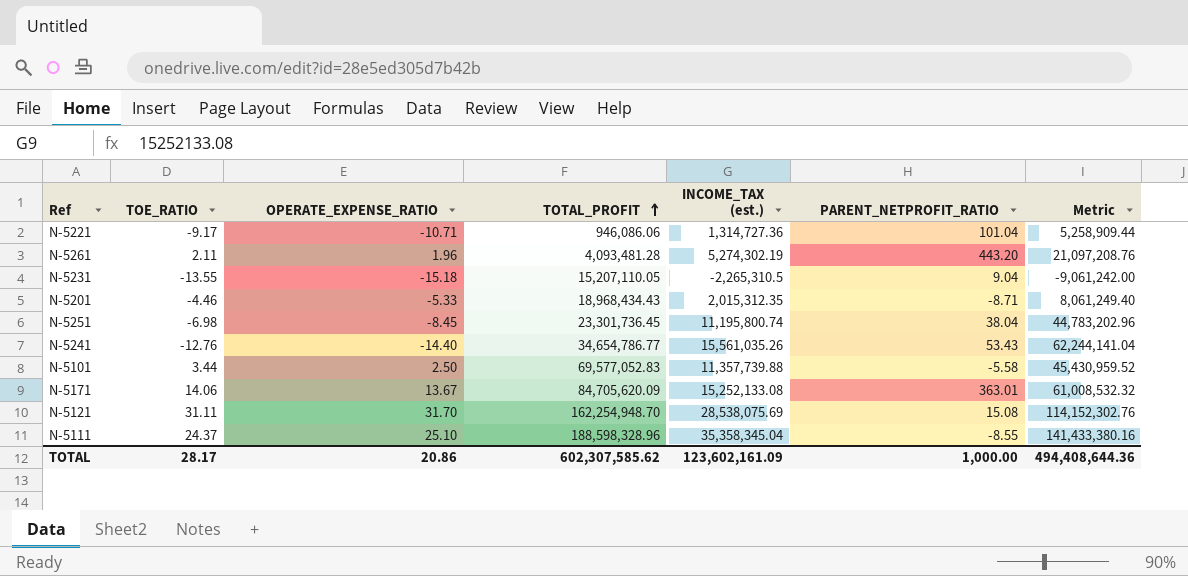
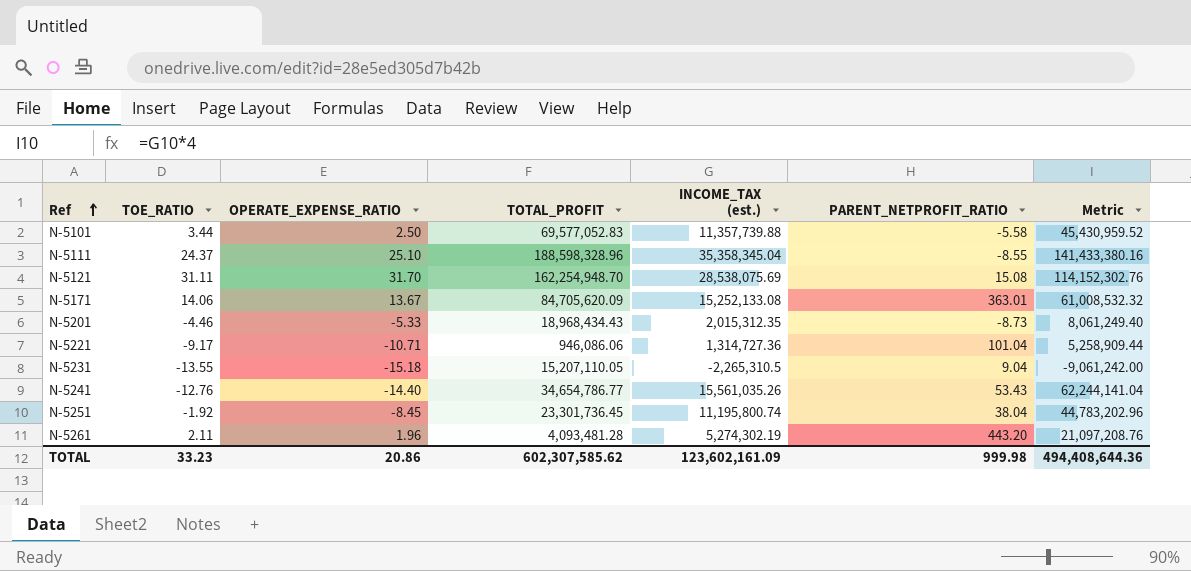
row order: TOTAL_PROFIT ascending -> Ref ascending
N-5201 | PARENT_NETPROFIT_RATIO: -8.71 -> -8.73
N-5251 | TOE_RATIO: -6.98 -> -1.92
TOTAL | TOE_RATIO: 28.17 -> 33.23
TOTAL | PARENT_NETPROFIT_RATIO: 1,000.00 -> 999.98

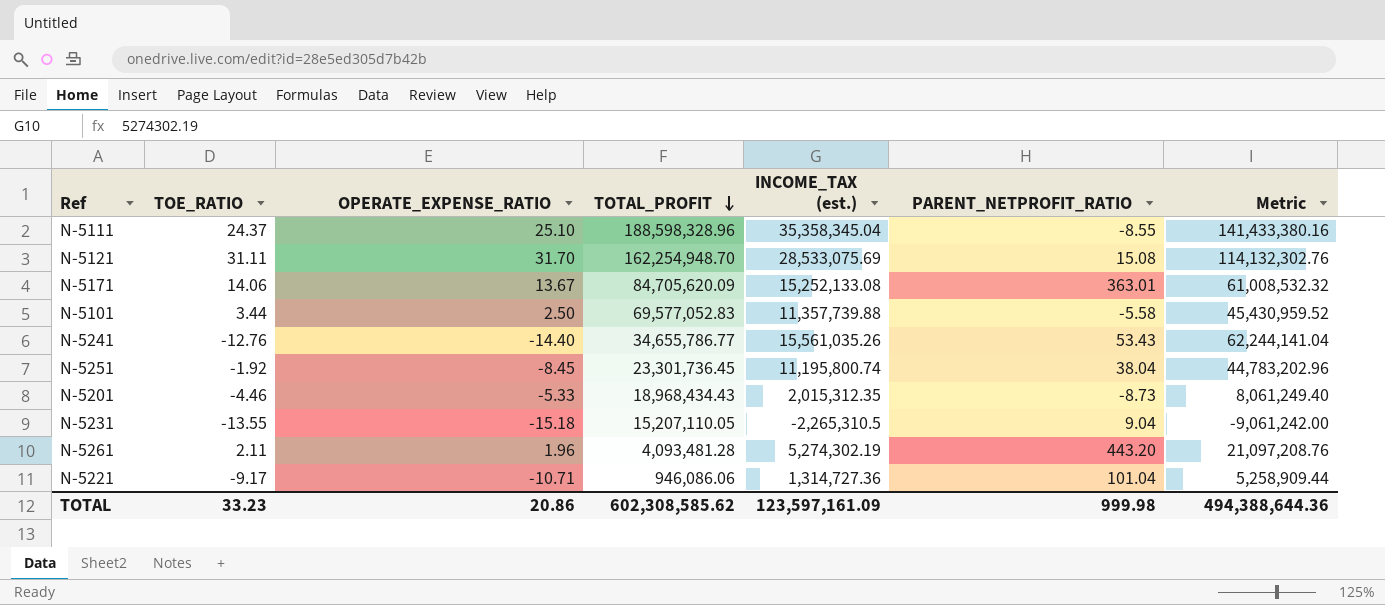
row order: Ref ascending -> TOTAL_PROFIT descending
N-5121 | INCOME_TAX (est.): 28,538,075.69 -> 28,533,075.69
N-5121 | Metric: 114,152,302.76 -> 114,132,302.76
N-5241 | TOTAL_PROFIT: 34,654,786.77 -> 34,655,786.77
TOTAL | TOTAL_PROFIT: 602,307,585.62 -> 602,308,585.62
TOTAL | INCOME_TAX (est.): 123,602,161.09 -> 123,597,161.09
TOTAL | Metric: 494,408,644.36 -> 494,388,644.36

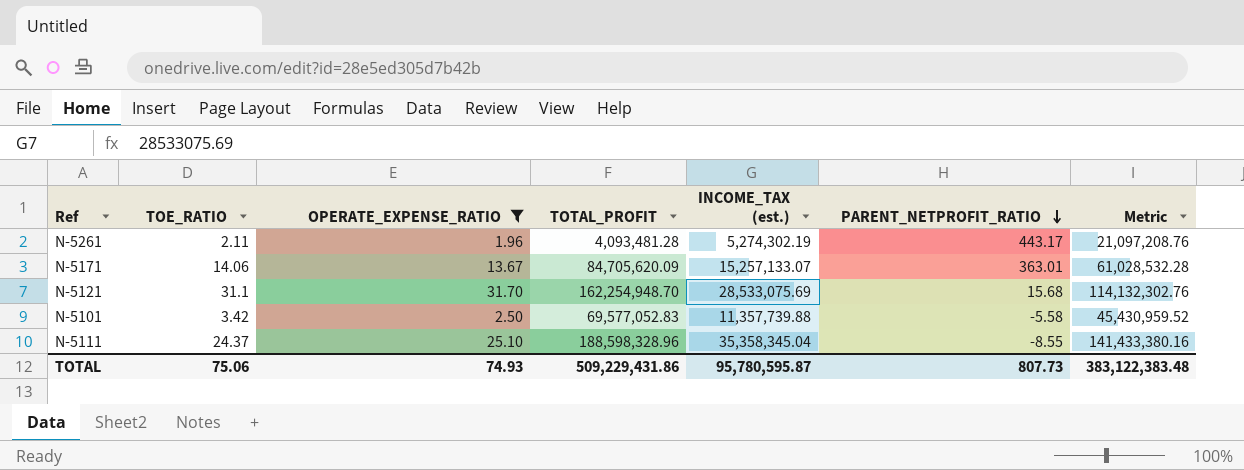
filter: none -> OPERATE_EXPENSE_RATIO >= 1.96
row order: TOTAL_PROFIT descending -> PARENT_NETPROFIT_RATIO descending
N-5261 | PARENT_NETPROFIT_RATIO: 443.20 -> 443.17
N-5171 | INCOME_TAX (est.): 15,252,133.08 -> 15,257,133.07
N-5171 | Metric: 61,008,532.32 -> 61,028,532.28
N-5121 | TOE_RATIO: 31.11 -> 31.1
N-5121 | PARENT_NETPROFIT_RATIO: 15.08 -> 15.68
N-5101 | TOE_RATIO: 3.44 -> 3.42
TOTAL | TOE_RATIO: 33.23 -> 75.06
TOTAL | OPERATE_EXPENSE_RATIO: 20.86 -> 74.93
TOTAL | TOTAL_PROFIT: 602,308,585.62 -> 509,229,431.86
TOTAL | INCOME_TAX (est.): 123,597,161.09 -> 95,780,595.87
TOTAL | PARENT_NETPROFIT_RATIO: 999.98 -> 807.73
TOTAL | Metric: 494,388,644.36 -> 383,122,383.48

